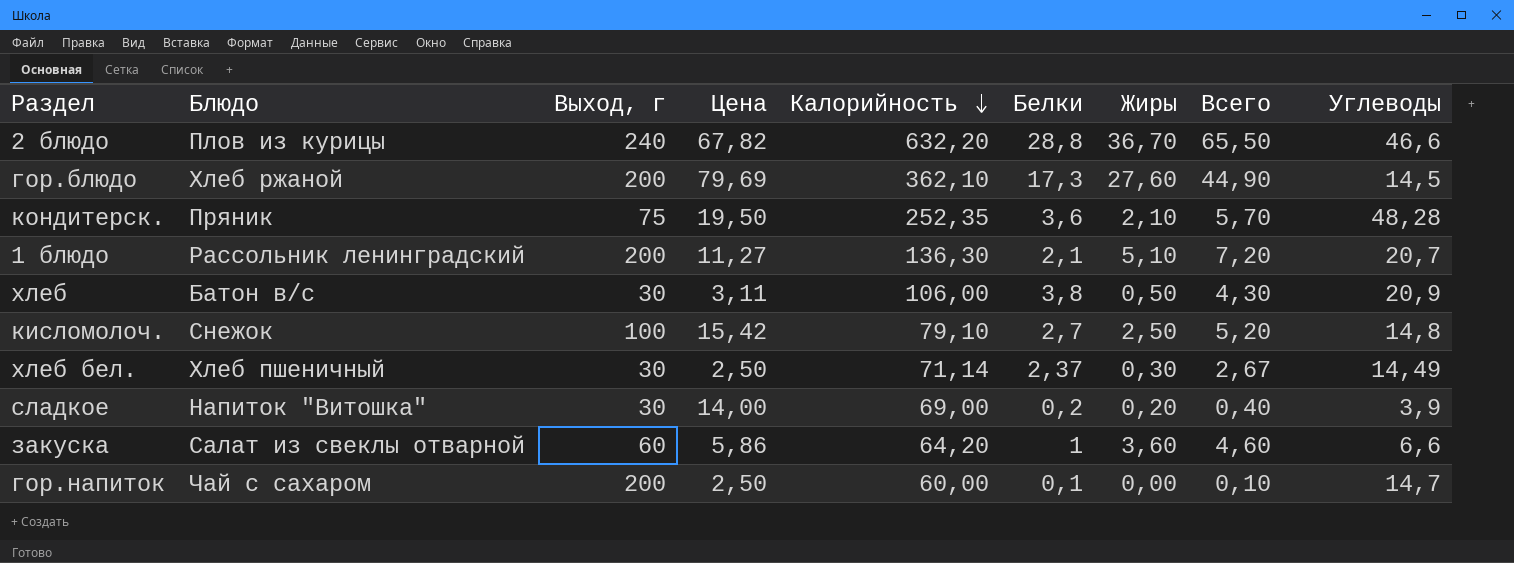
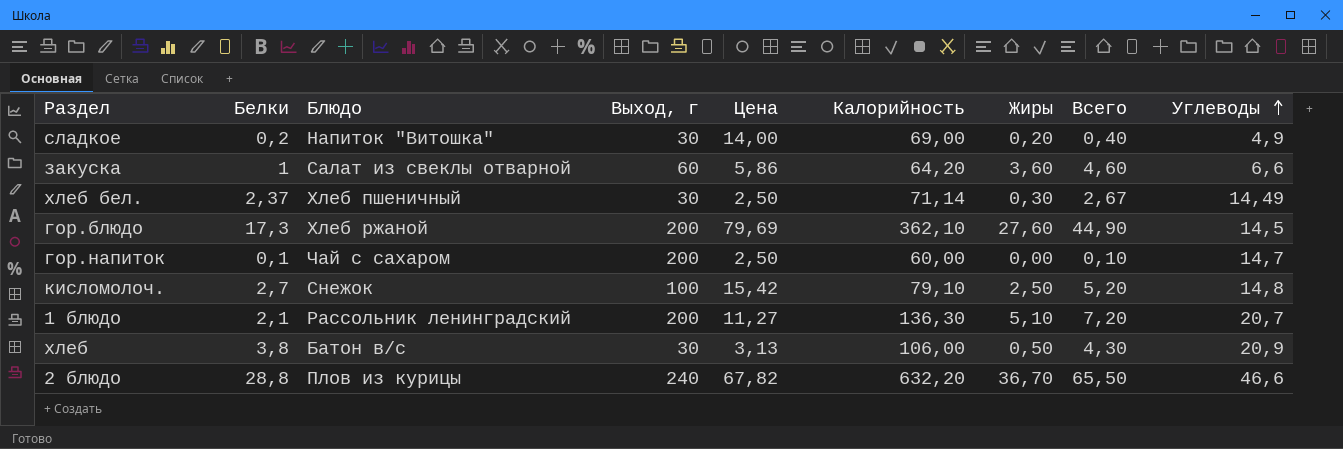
row order: Калорийность descending -> Углеводы ascending
column Белки | position: 6 -> 2
row кондитерск.: Пряник | 75 | 19,50 | 252,35 | 3,6 | 2,10 | 5,70 | 48,28 -> none
сладкое | Углеводы: 3,9 -> 4,9
хлеб | Цена: 3,11 -> 3,13

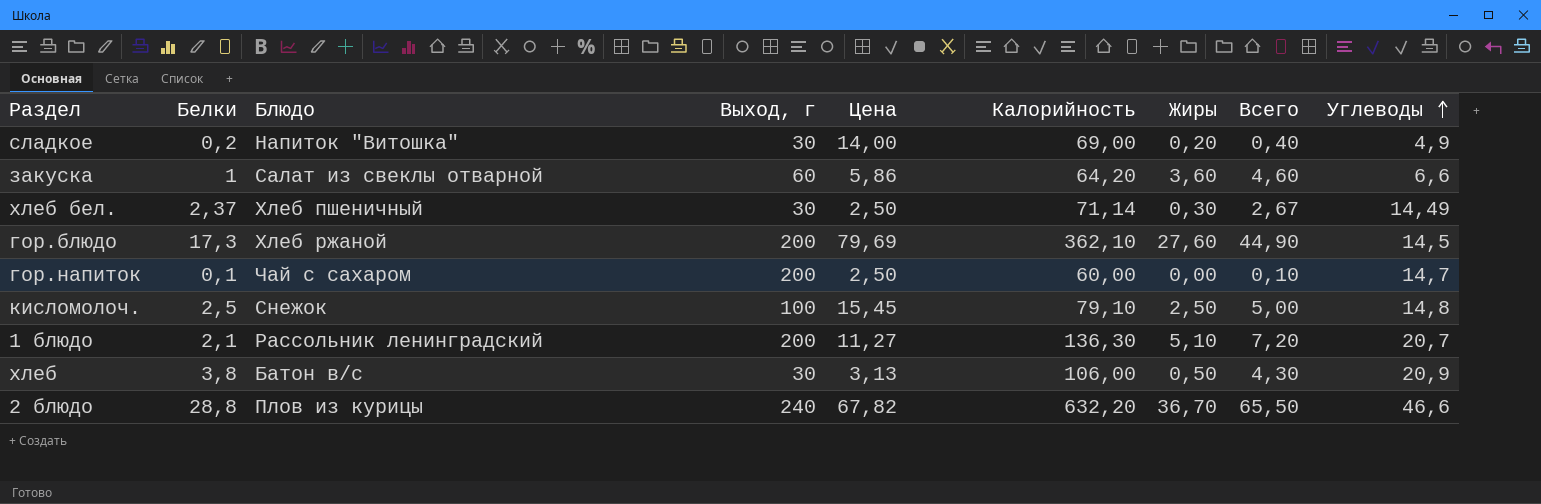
кисломолоч. | Белки: 2,7 -> 2,5
кисломолоч. | Цена: 15,42 -> 15,45
кисломолоч. | Всего: 5,20 -> 5,00

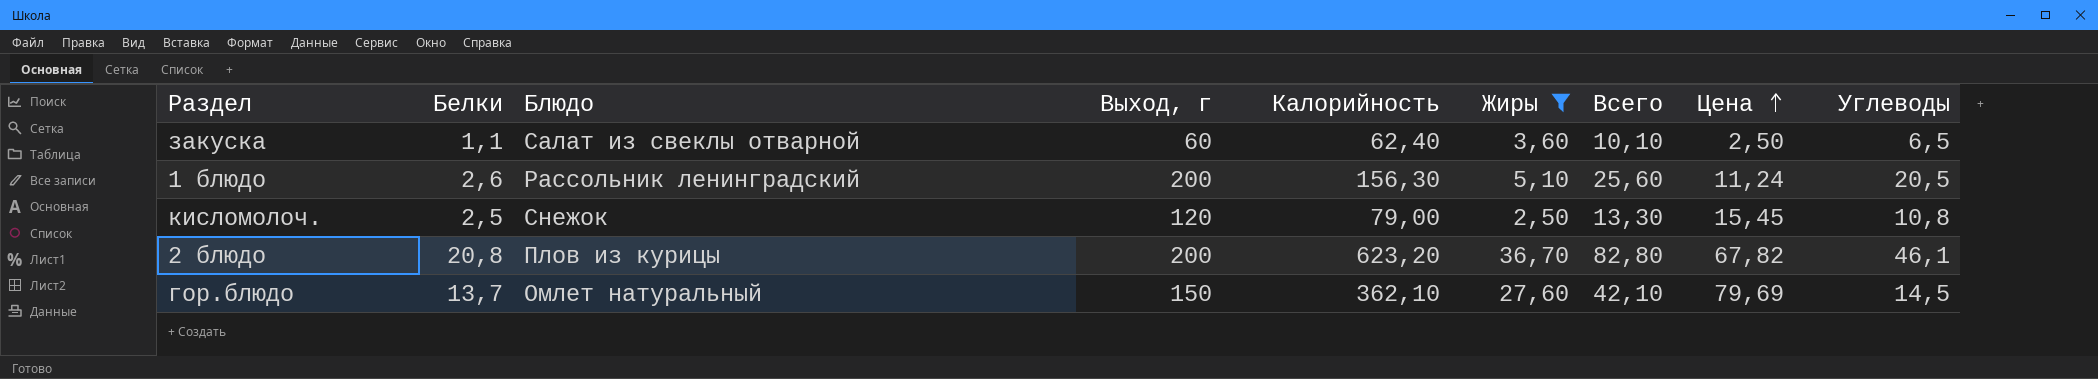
filter: none -> Жиры >= 2,50
row order: Углеводы ascending -> Цена ascending
column Всего | formula: [Белки] + [Жиры] -> [Жиры] + [Углеводы]
column Цена | position: 5 -> 8
закуска | Белки: 1 -> 1,1
закуска | Калорийность: 64,20 -> 62,40
закуска | Цена: 5,86 -> 2,50
закуска | Углеводы: 6,6 -> 6,5
1 блюдо | Белки: 2,1 -> 2,6
1 блюдо | Калорийность: 136,30 -> 156,30
1 блюдо | Цена: 11,27 -> 11,24
1 блюдо | Углеводы: 20,7 -> 20,5
кисломолоч. | Выход, г: 100 -> 120
кисломолоч. | Калорийность: 79,10 -> 79,00
кисломолоч. | Углеводы: 14,8 -> 10,8
2 блюдо | Белки: 28,8 -> 20,8
2 блюдо | Выход, г: 240 -> 200
2 блюдо | Калорийность: 632,20 -> 623,20
2 блюдо | Углеводы: 46,6 -> 46,1
гор.блюдо | Белки: 17,3 -> 13,7
гор.блюдо | Блюдо: Хлеб ржаной -> Омлет натуральный
гор.блюдо | Выход, г: 200 -> 150

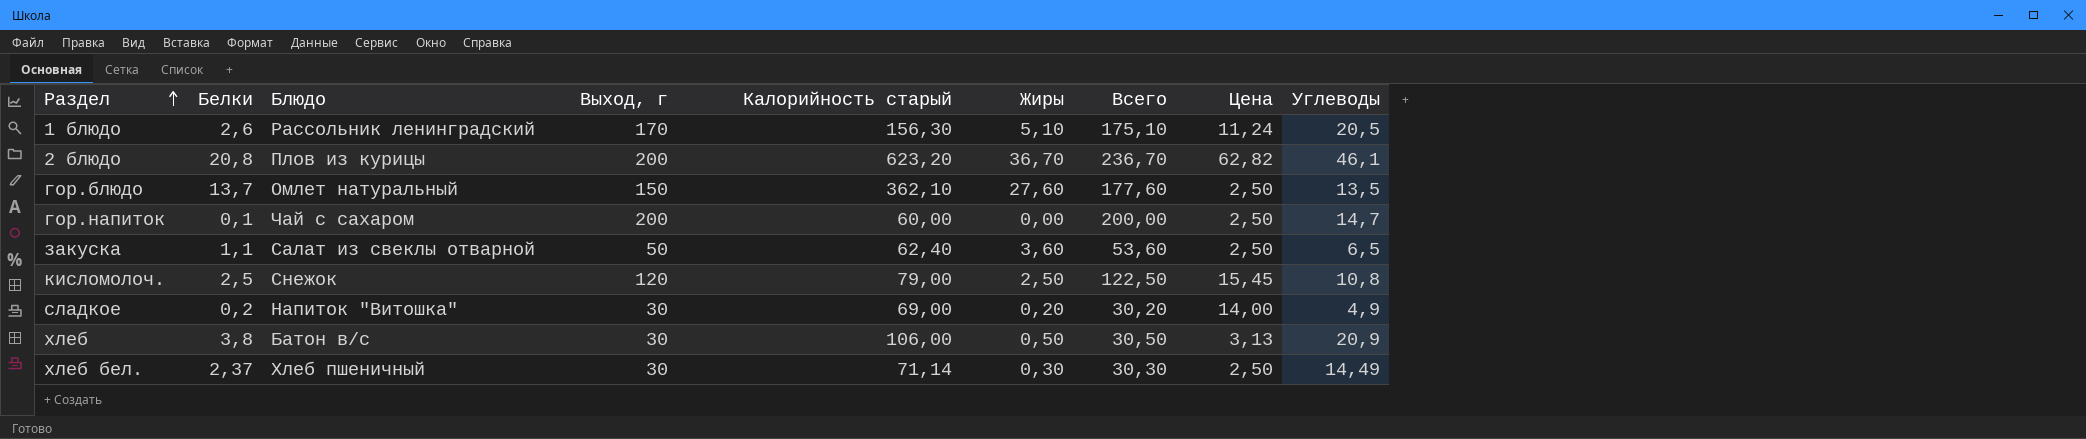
filter: Жиры >= 2,50 -> none
row order: Цена ascending -> Раздел ascending
column name: Калорийность -> Калорийность старый
column Всего | formula: [Жиры] + [Углеводы] -> [Выход, г] + [Жиры]
1 блюдо | Выход, г: 200 -> 170
2 блюдо | Цена: 67,82 -> 62,82
гор.блюдо | Цена: 79,69 -> 2,50
гор.блюдо | Углеводы: 14,5 -> 13,5
закуска | Выход, г: 60 -> 50

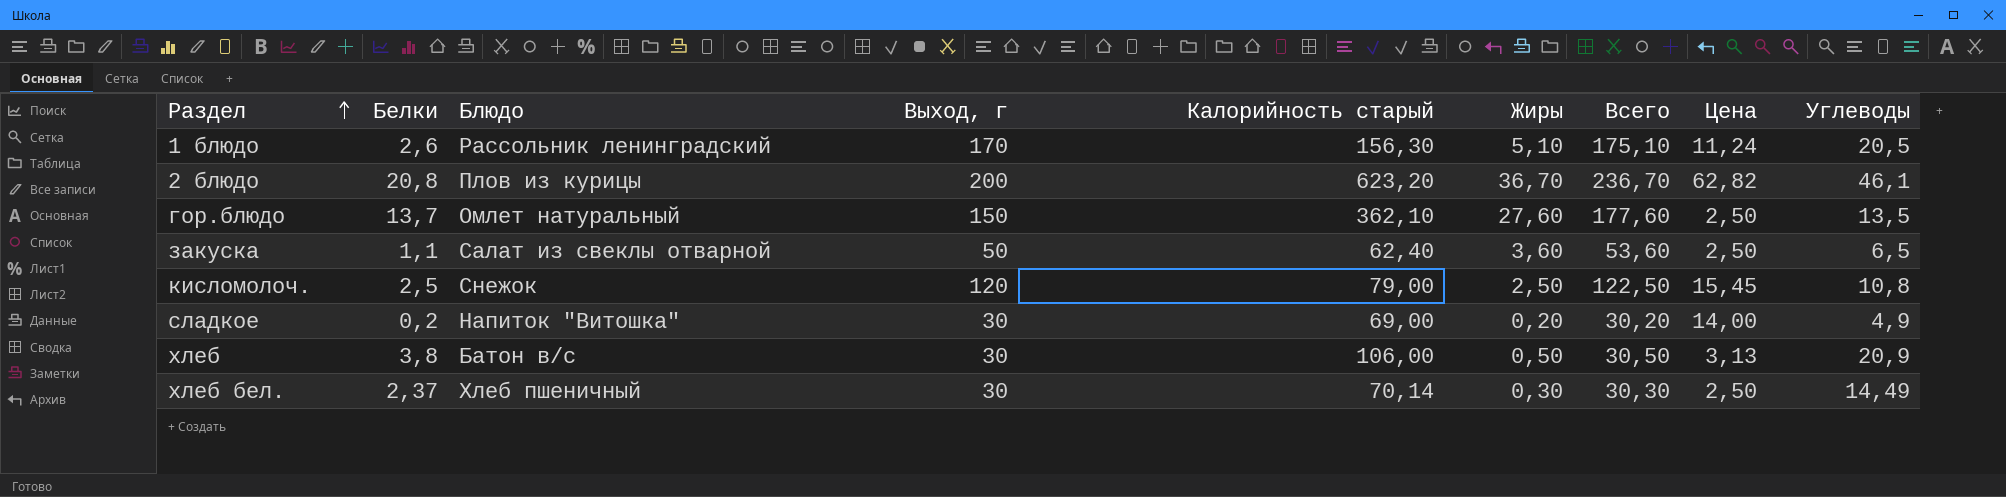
row гор.напиток: 0,1 | Чай с сахаром | 200 | 60,00 | 0,00 | 200,00 | 2,50 | 14,7 -> none
хлеб бел. | Калорийность старый: 71,14 -> 70,14

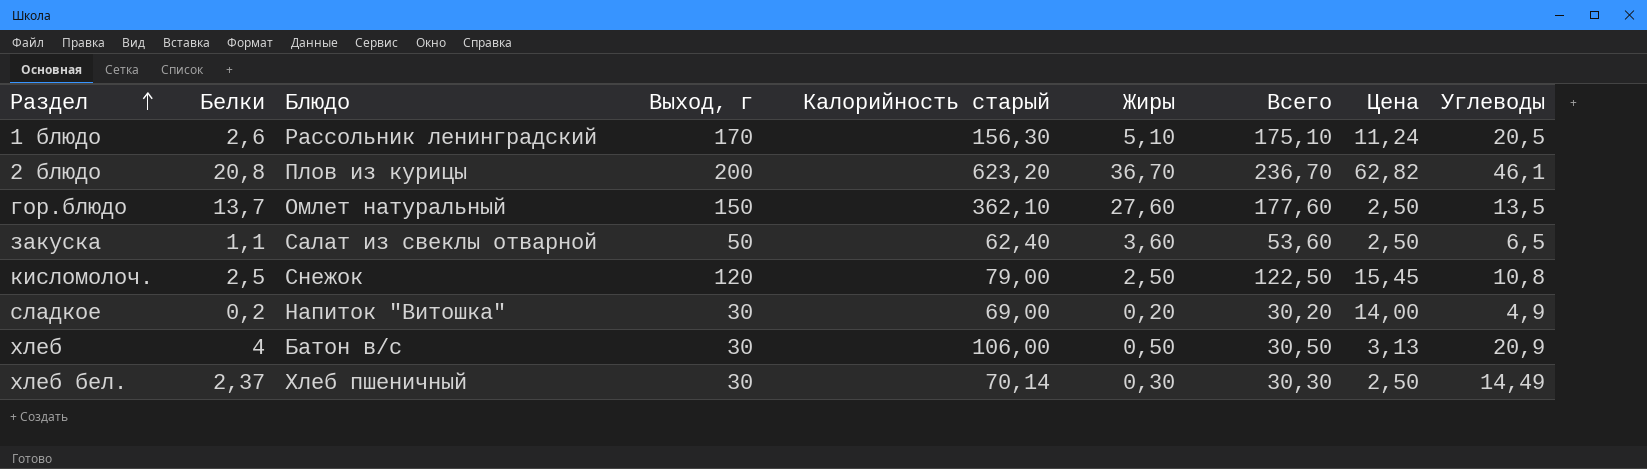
хлеб | Белки: 3,8 -> 4

